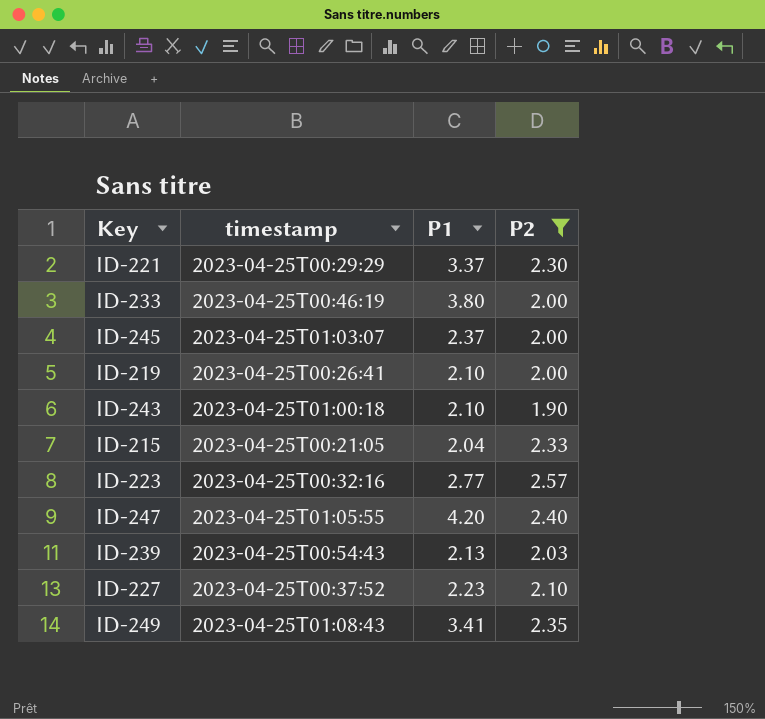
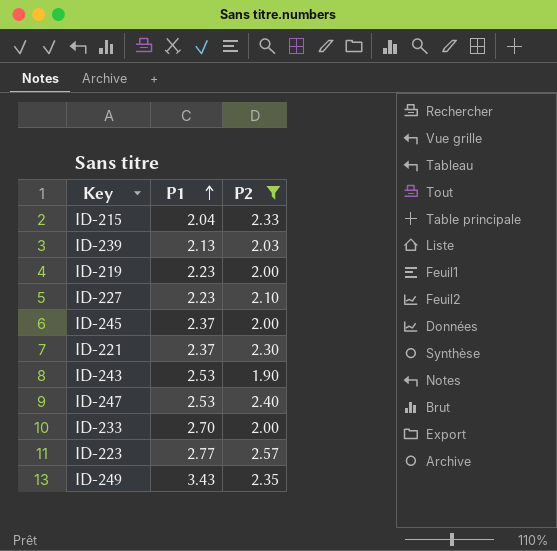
row order: none -> P1 ascending
column timestamp | position: 2 -> none
ID-219 | P1: 2.10 -> 2.23
ID-221 | P1: 3.37 -> 2.37
ID-243 | P1: 2.10 -> 2.53
ID-247 | P1: 4.20 -> 2.53
ID-233 | P1: 3.80 -> 2.70
ID-249 | P1: 3.41 -> 3.43

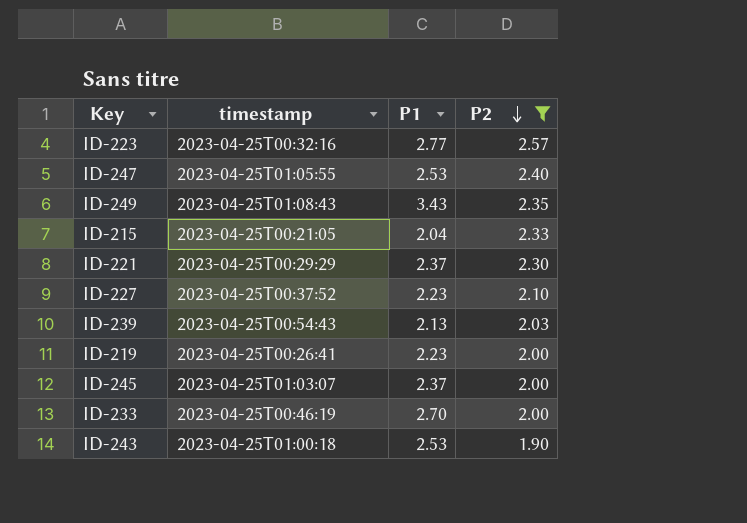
row order: P1 ascending -> P2 descending
column timestamp | position: none -> 2

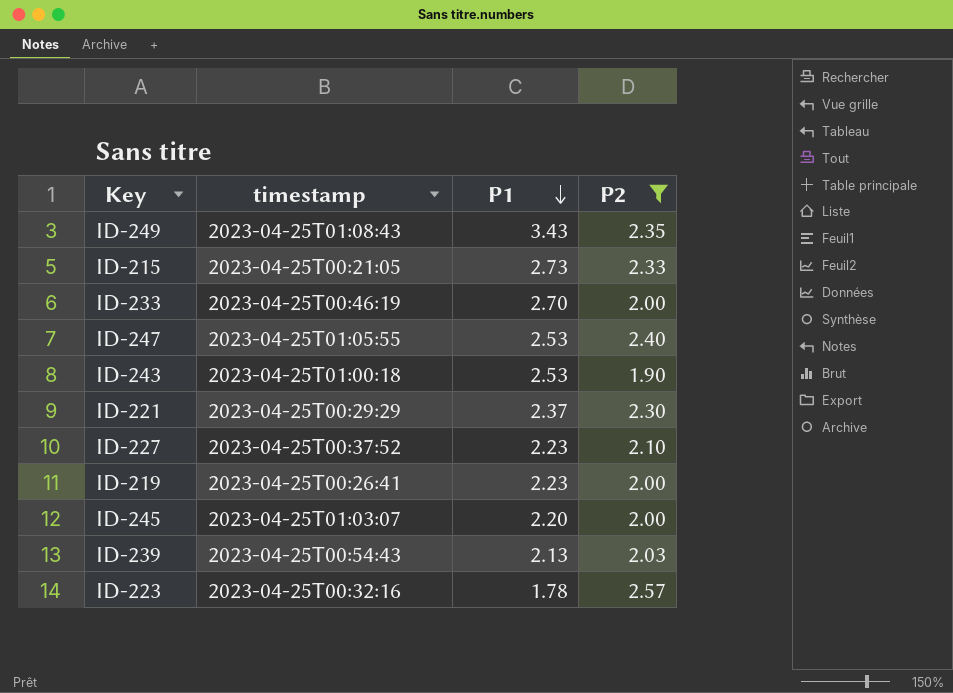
row order: P2 descending -> P1 descending
ID-215 | P1: 2.04 -> 2.73
ID-245 | P1: 2.37 -> 2.20
ID-223 | P1: 2.77 -> 1.78

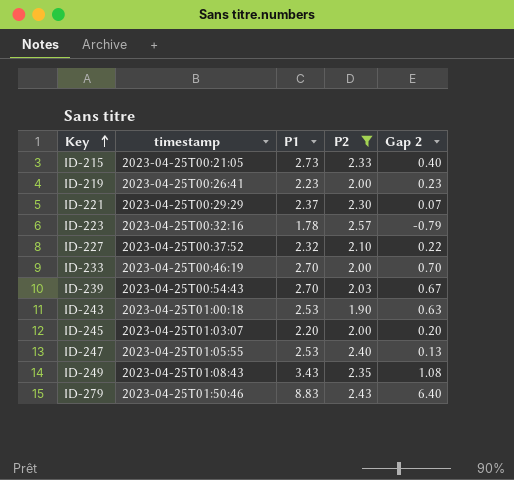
row order: P1 descending -> Key ascending
column Gap 2 | formula: none -> [P1] - [P2]
ID-227 | P1: 2.23 -> 2.32
ID-239 | P1: 2.13 -> 2.70
row ID-279: none -> 2023-04-25T01:50:46 | 8.83 | 2.43 | 6.40

